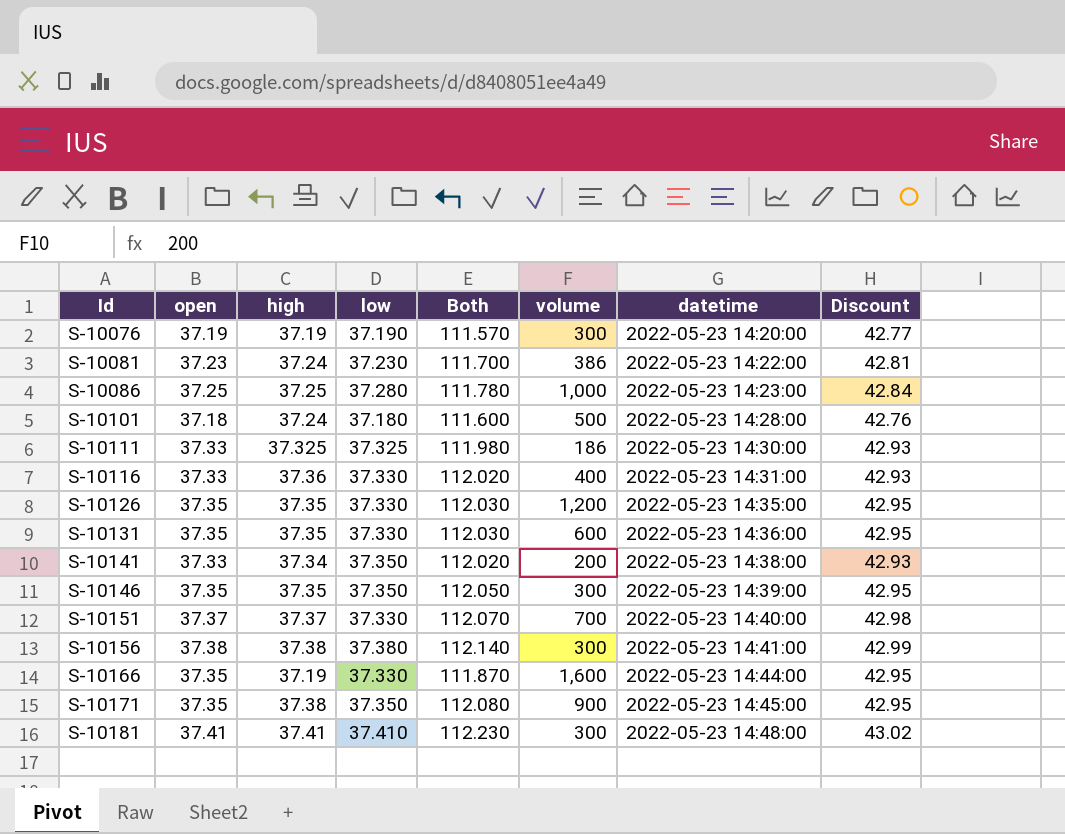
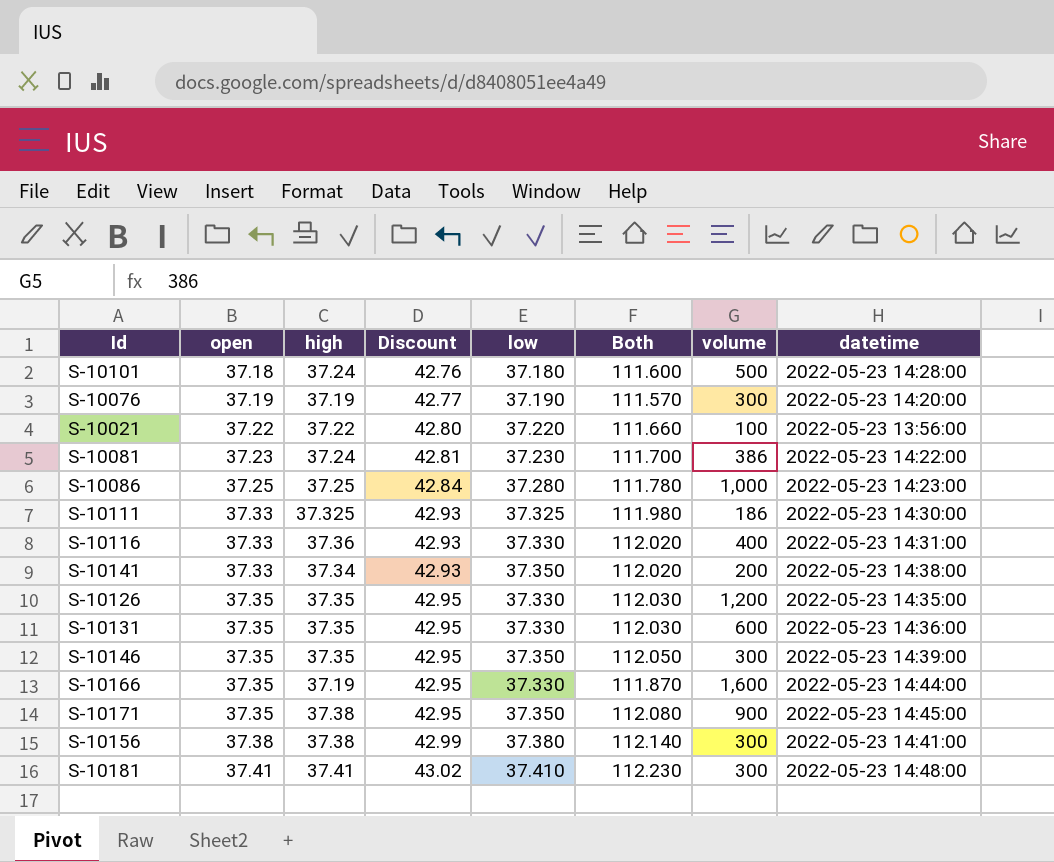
row order: Id ascending -> open ascending
column Discount | position: 8 -> 4
row S-10151: 37.37 | 37.37 | 37.330 | 112.070 | 700 | 2022-05-23 14:40:00 | 42.98 -> none
row S-10021: none -> 37.22 | 37.22 | 42.80 | 37.220 | 111.660 | 100 | 2022-05-23 13:56:00

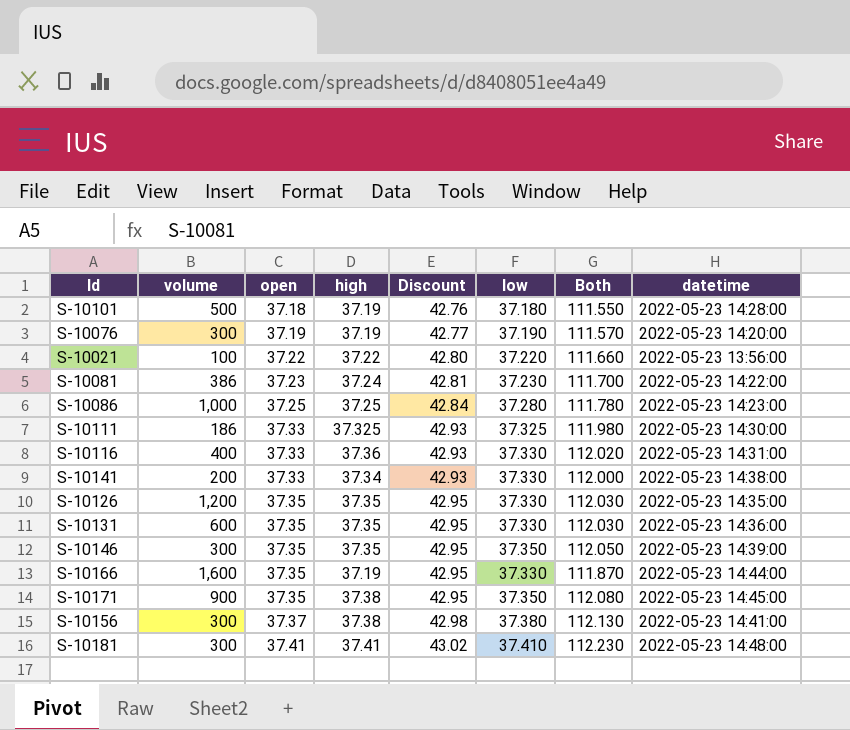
column volume | position: 7 -> 2
S-10101 | high: 37.24 -> 37.19
S-10101 | Both: 111.600 -> 111.550
S-10141 | low: 37.350 -> 37.330
S-10141 | Both: 112.020 -> 112.000
S-10156 | open: 37.38 -> 37.37
S-10156 | Discount: 42.99 -> 42.98
S-10156 | Both: 112.140 -> 112.130

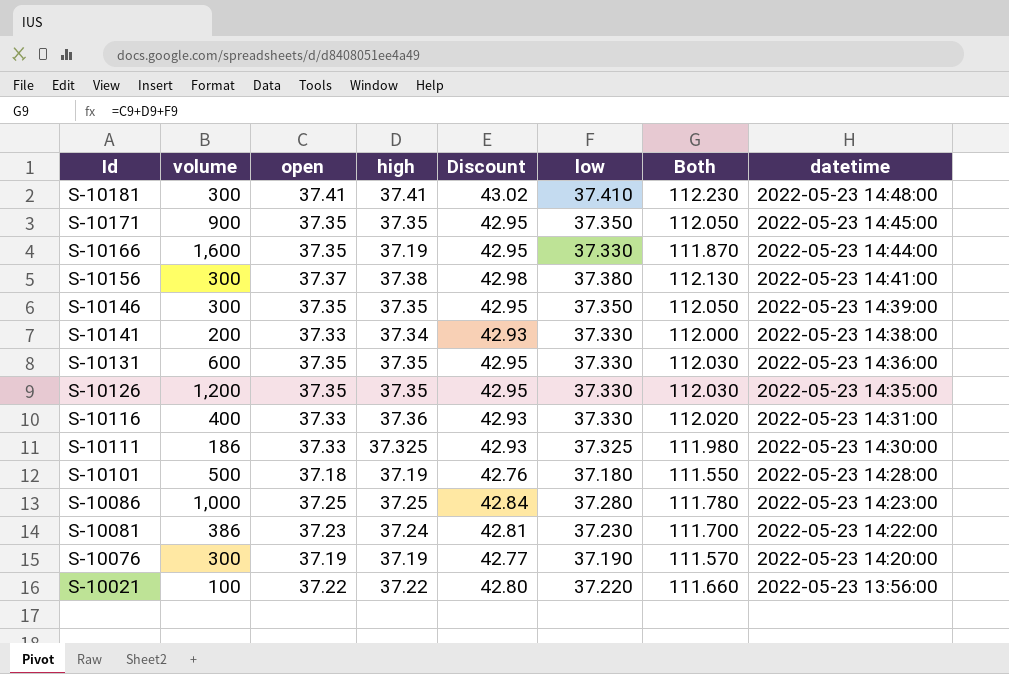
row order: open ascending -> Id descending
S-10171 | high: 37.38 -> 37.35
S-10171 | Both: 112.080 -> 112.050

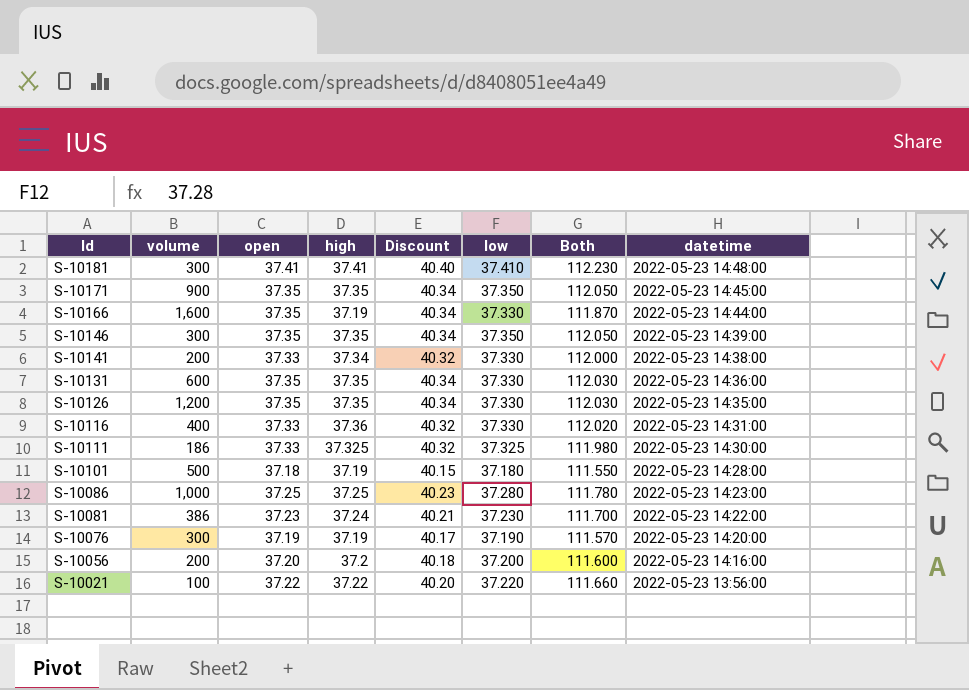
column Discount | formula: [open] * 1.15 -> [open] * 1.08
row S-10156: 300 | 37.37 | 37.38 | 42.98 | 37.380 | 112.130 | 2022-05-23 14:41:00 -> none
row S-10056: none -> 200 | 37.20 | 37.2 | 40.18 | 37.200 | 111.600 | 2022-05-23 14:16:00

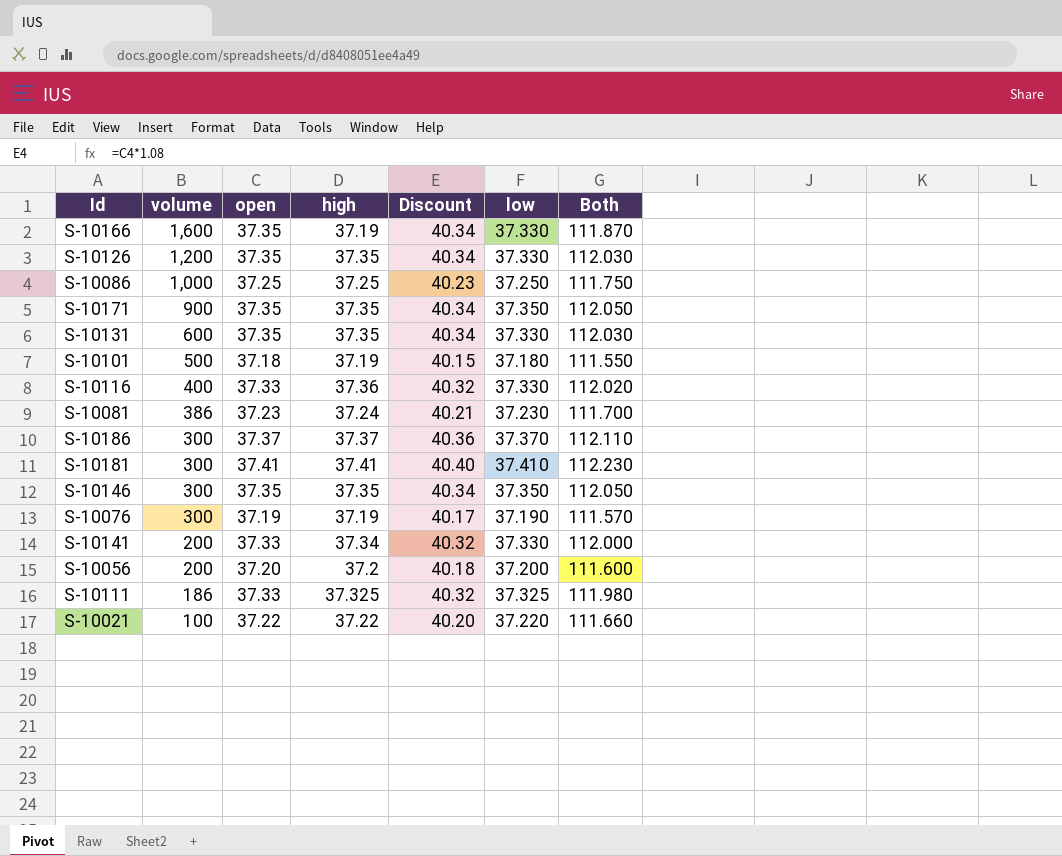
row order: Id descending -> volume descending
column datetime | position: 8 -> none
S-10086 | low: 37.280 -> 37.250
S-10086 | Both: 111.780 -> 111.750
row S-10186: none -> 300 | 37.37 | 37.37 | 40.36 | 37.370 | 112.110

